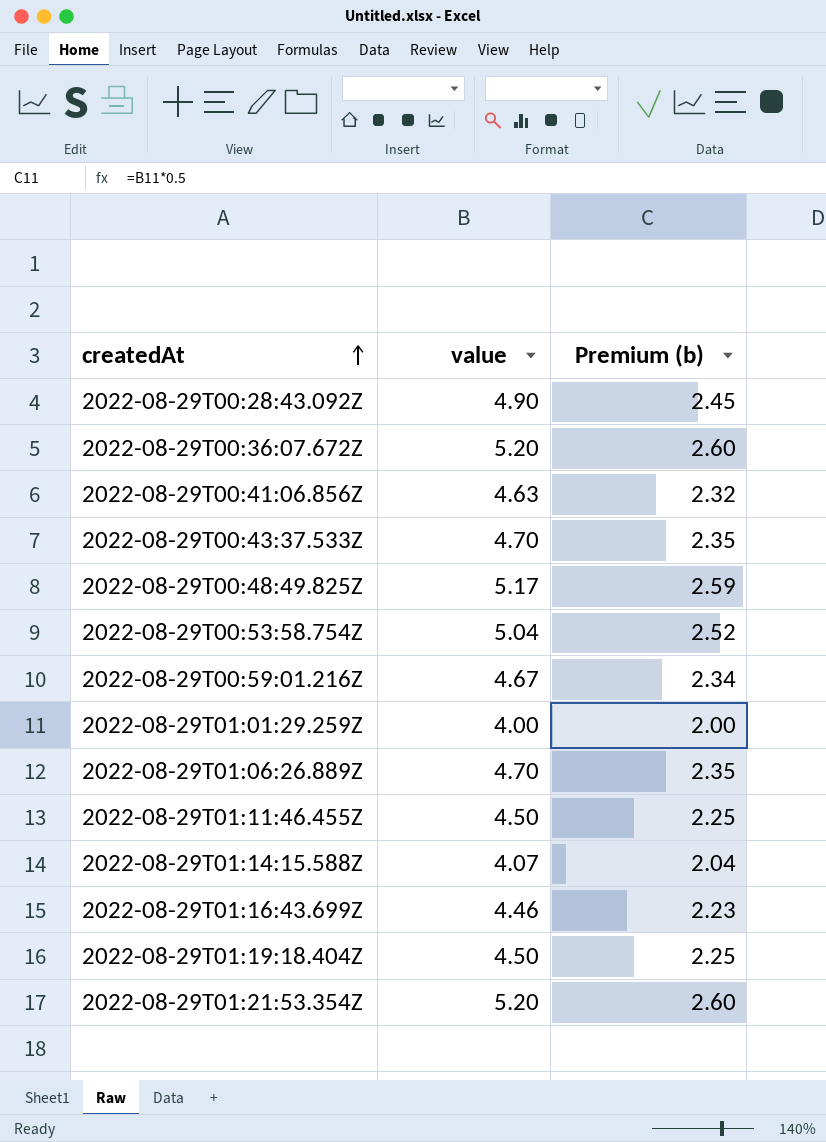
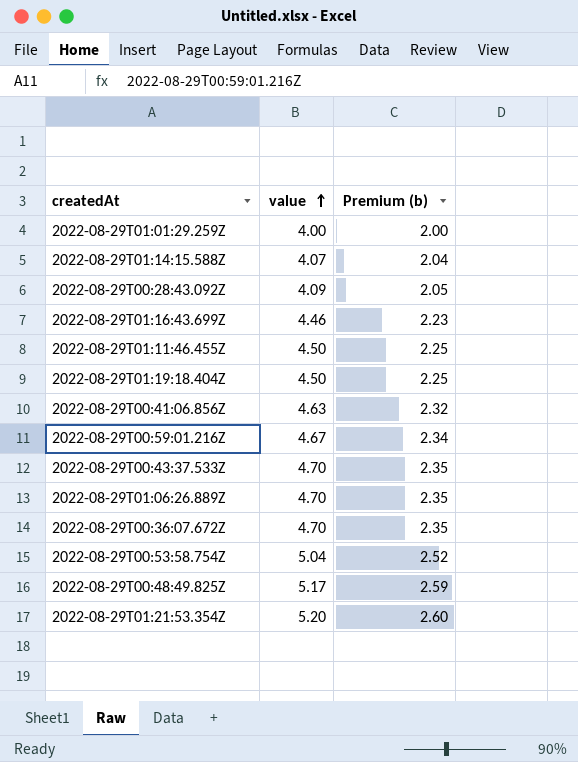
row order: createdAt ascending -> value ascending
2022-08-29T00:28:43.092Z | value: 4.90 -> 4.09
2022-08-29T00:28:43.092Z | Premium (b): 2.45 -> 2.05
2022-08-29T00:36:07.672Z | value: 5.20 -> 4.70
2022-08-29T00:36:07.672Z | Premium (b): 2.60 -> 2.35

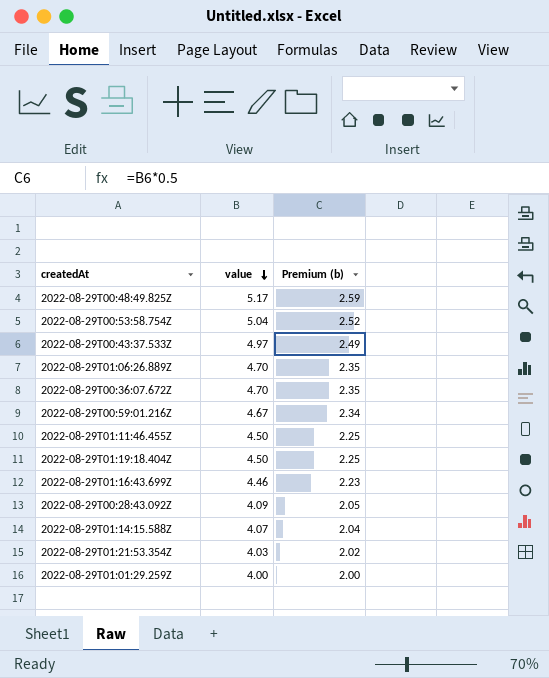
row order: value ascending -> value descending
row 2022-08-29T00:41:06.856Z: 4.63 | 2.32 -> none
2022-08-29T00:43:37.533Z | value: 4.70 -> 4.97
2022-08-29T00:43:37.533Z | Premium (b): 2.35 -> 2.49
2022-08-29T01:21:53.354Z | value: 5.20 -> 4.03
2022-08-29T01:21:53.354Z | Premium (b): 2.60 -> 2.02

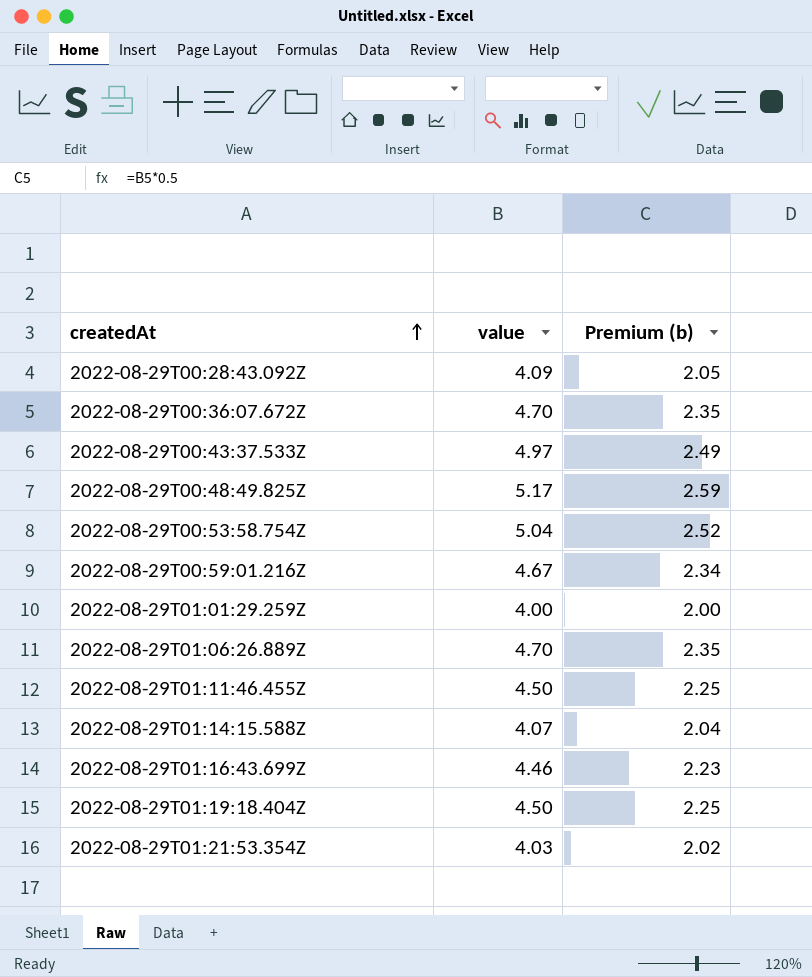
row order: value descending -> createdAt ascending

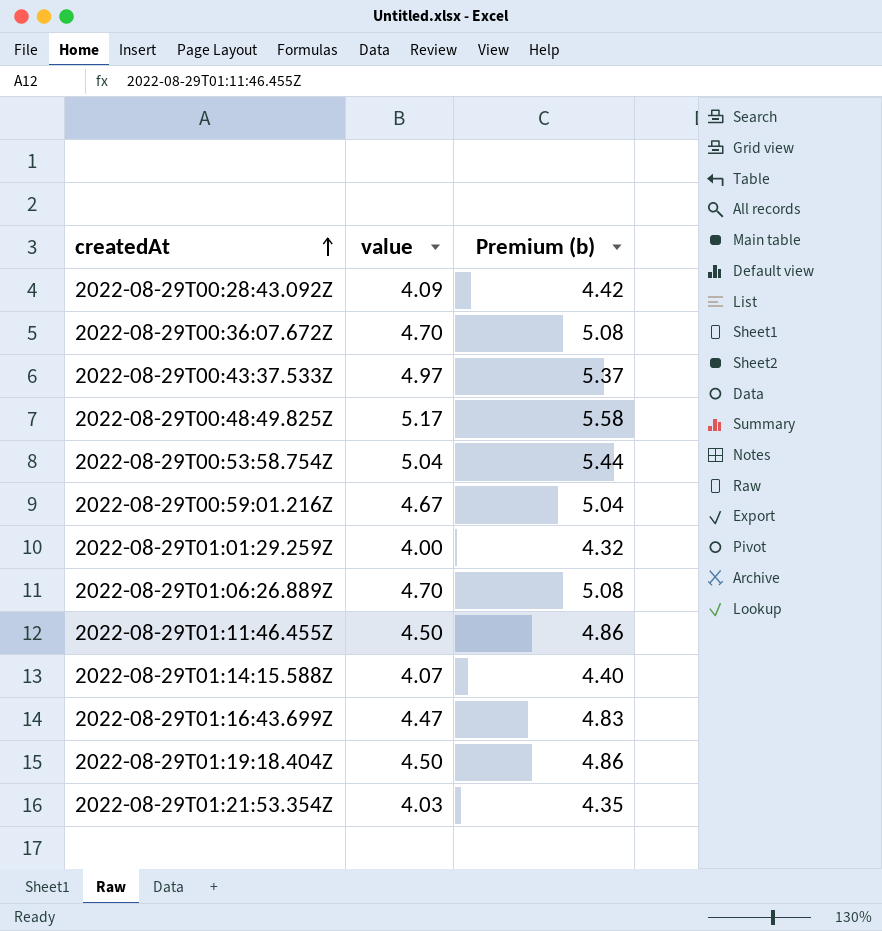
column Premium (b) | formula: [value] * 0.5 -> [value] * 1.08
2022-08-29T01:16:43.699Z | value: 4.46 -> 4.47

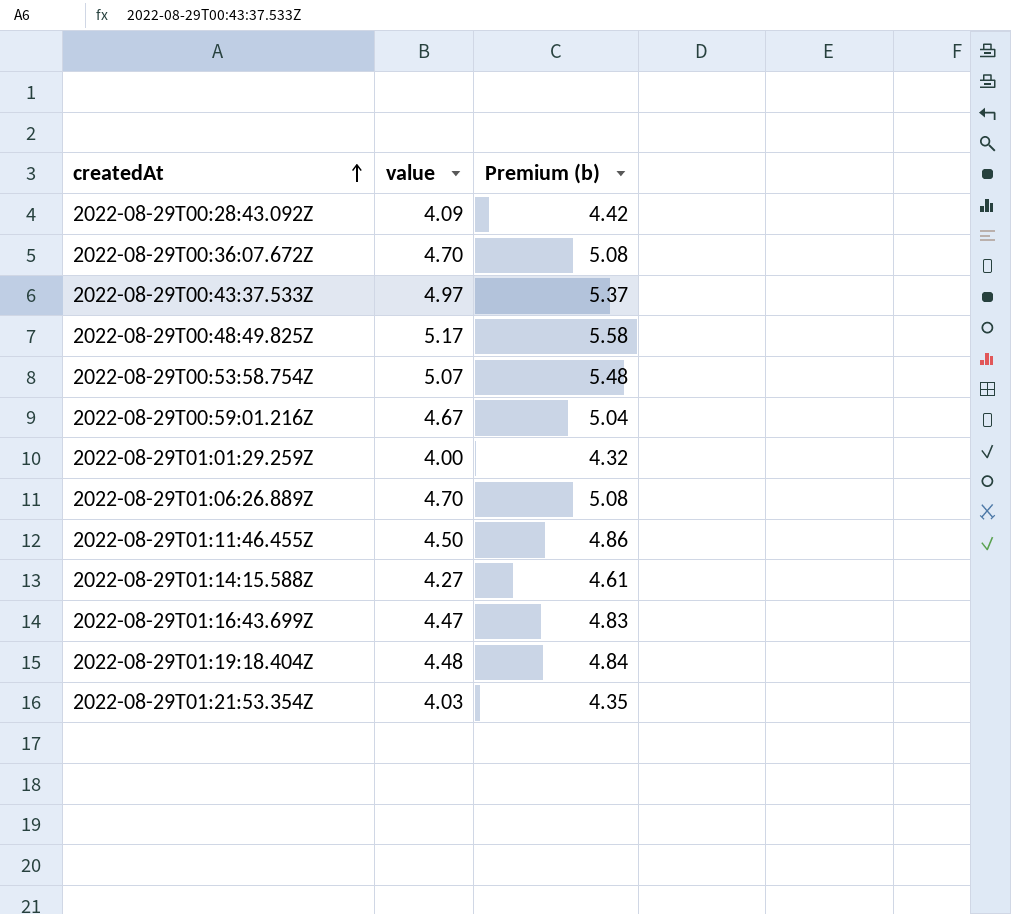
2022-08-29T00:53:58.754Z | value: 5.04 -> 5.07
2022-08-29T00:53:58.754Z | Premium (b): 5.44 -> 5.48
2022-08-29T01:14:15.588Z | value: 4.07 -> 4.27
2022-08-29T01:14:15.588Z | Premium (b): 4.40 -> 4.61
2022-08-29T01:19:18.404Z | value: 4.50 -> 4.48
2022-08-29T01:19:18.404Z | Premium (b): 4.86 -> 4.84

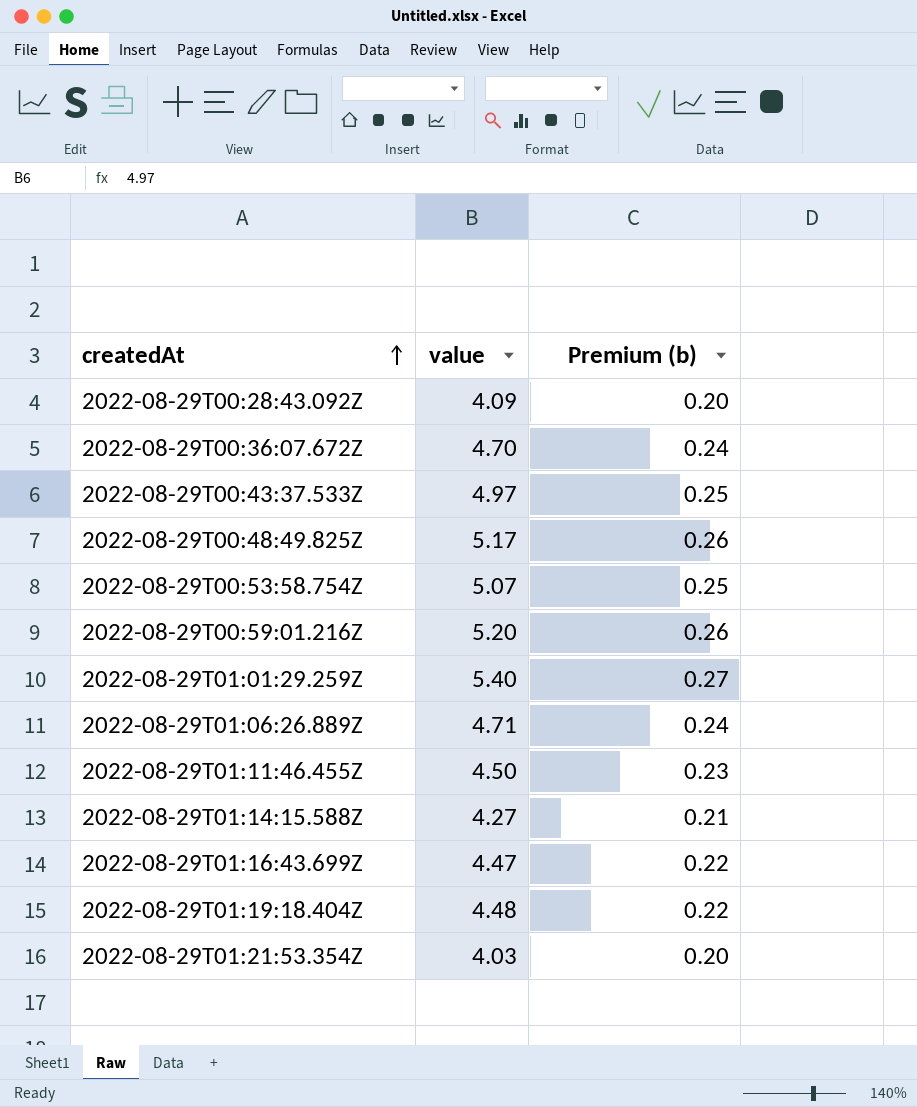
column Premium (b) | formula: [value] * 1.08 -> [value] * 0.05
2022-08-29T00:59:01.216Z | value: 4.67 -> 5.20
2022-08-29T01:01:29.259Z | value: 4.00 -> 5.40
2022-08-29T01:06:26.889Z | value: 4.70 -> 4.71

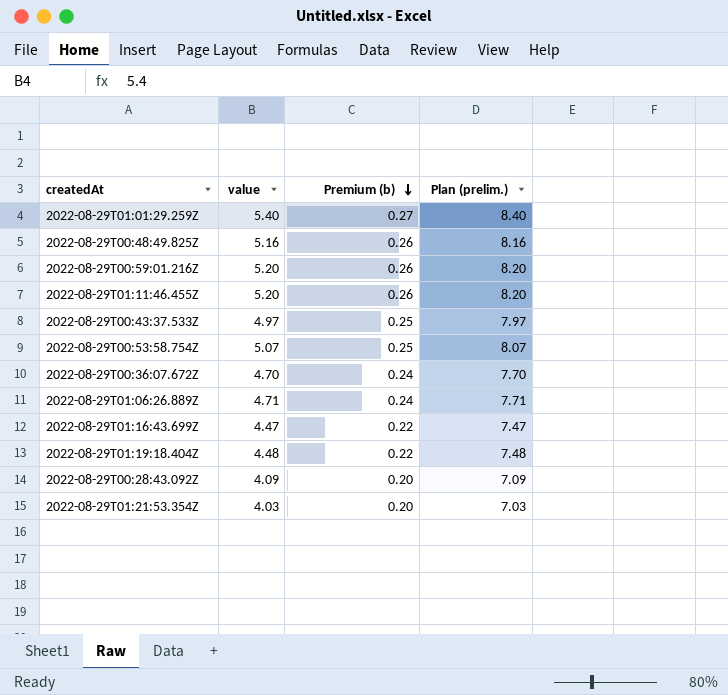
row order: createdAt ascending -> Premium (b) descending
column Plan (prelim.) | formula: none -> [value] + 3
row 2022-08-29T01:14:15.588Z: 4.27 | 0.21 -> none
2022-08-29T00:48:49.825Z | value: 5.17 -> 5.16
2022-08-29T01:11:46.455Z | value: 4.50 -> 5.20
2022-08-29T01:11:46.455Z | Premium (b): 0.23 -> 0.26

